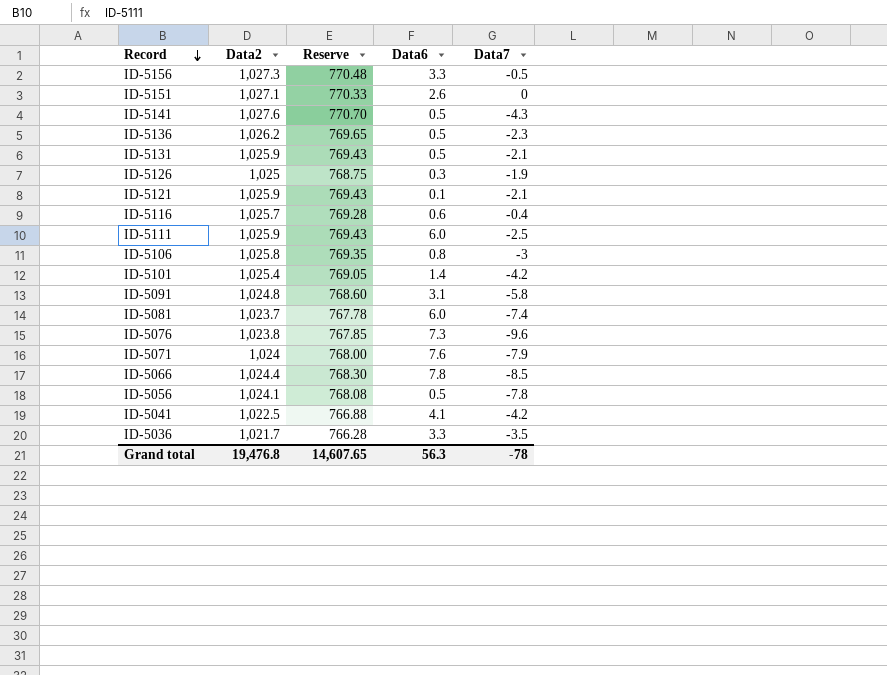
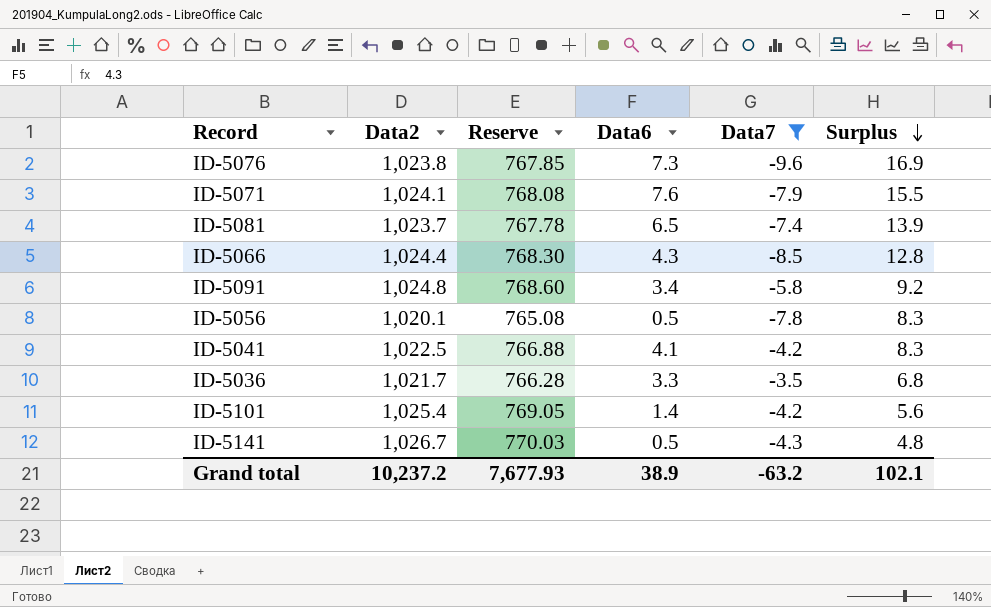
filter: none -> Data7 <= -3.5
row order: Record descending -> Surplus descending
column Surplus | formula: none -> [Data6] - [Data7]
ID-5071 | Data2: 1,024 -> 1,024.1
ID-5071 | Reserve: 768.00 -> 768.08
ID-5081 | Data6: 6.0 -> 6.5
ID-5066 | Data6: 7.8 -> 4.3
ID-5091 | Data6: 3.1 -> 3.4
ID-5056 | Data2: 1,024.1 -> 1,020.1
ID-5056 | Reserve: 768.08 -> 765.08
ID-5141 | Data2: 1,027.6 -> 1,026.7
ID-5141 | Reserve: 770.70 -> 770.03
Grand total | Data2: 19,476.8 -> 10,237.2
Grand total | Reserve: 14,607.65 -> 7,677.93
Grand total | Data6: 56.3 -> 38.9
Grand total | Data7: -78 -> -63.2

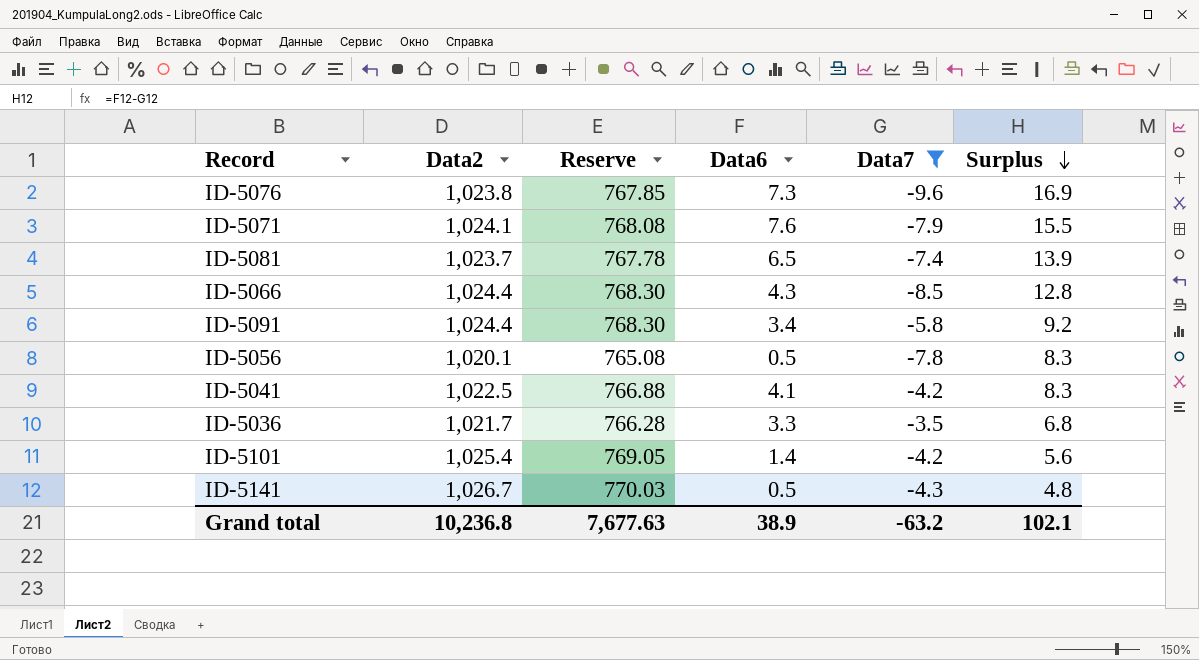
ID-5091 | Data2: 1,024.8 -> 1,024.4
ID-5091 | Reserve: 768.60 -> 768.30
Grand total | Data2: 10,237.2 -> 10,236.8
Grand total | Reserve: 7,677.93 -> 7,677.63

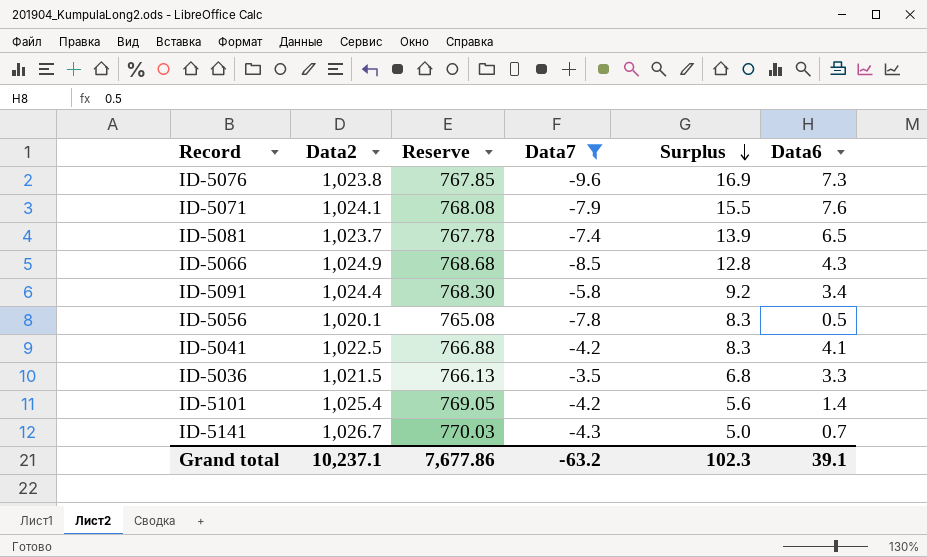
column Data6 | position: 4 -> 6
ID-5066 | Data2: 1,024.4 -> 1,024.9
ID-5066 | Reserve: 768.30 -> 768.68
ID-5036 | Data2: 1,021.7 -> 1,021.5
ID-5036 | Reserve: 766.28 -> 766.13
ID-5141 | Surplus: 4.8 -> 5.0
ID-5141 | Data6: 0.5 -> 0.7
Grand total | Data2: 10,236.8 -> 10,237.1
Grand total | Reserve: 7,677.63 -> 7,677.86
Grand total | Surplus: 102.1 -> 102.3
Grand total | Data6: 38.9 -> 39.1

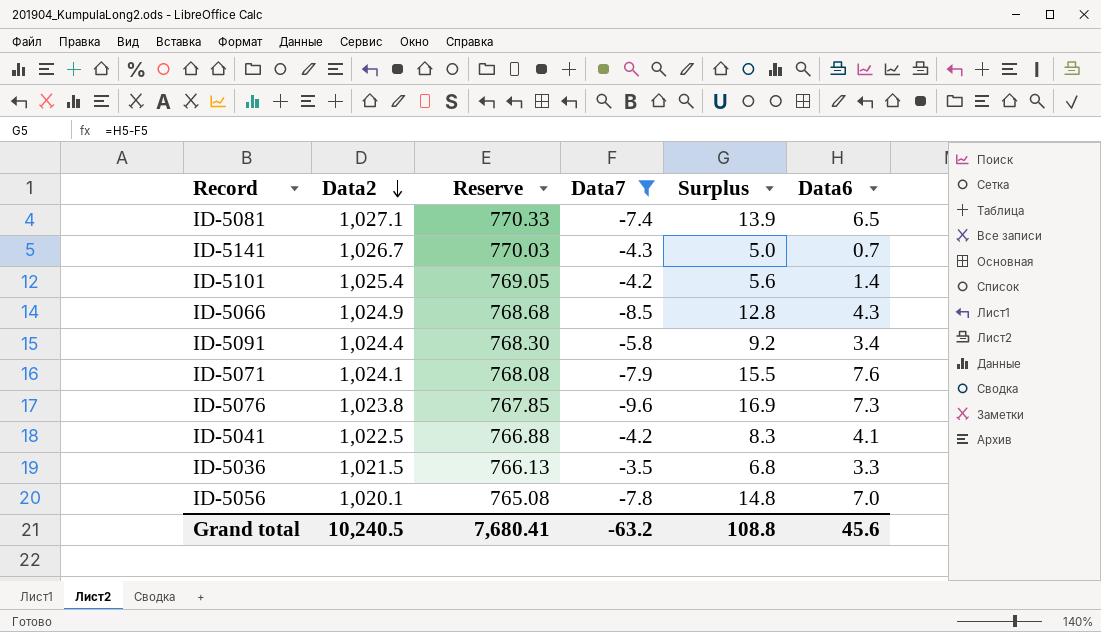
row order: Surplus descending -> Data2 descending
ID-5081 | Data2: 1,023.7 -> 1,027.1
ID-5081 | Reserve: 767.78 -> 770.33
ID-5056 | Surplus: 8.3 -> 14.8
ID-5056 | Data6: 0.5 -> 7.0
Grand total | Data2: 10,237.1 -> 10,240.5
Grand total | Reserve: 7,677.86 -> 7,680.41
Grand total | Surplus: 102.3 -> 108.8
Grand total | Data6: 39.1 -> 45.6

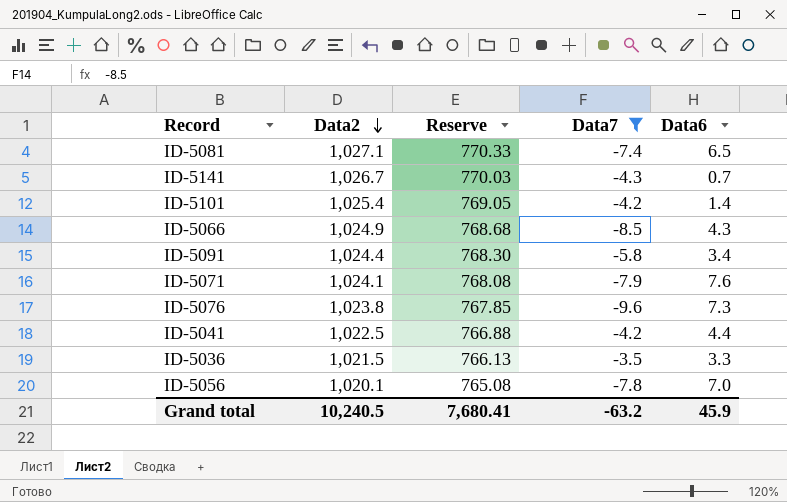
column Surplus | formula: [Data6] - [Data7] -> none
ID-5041 | Data6: 4.1 -> 4.4
Grand total | Data6: 45.6 -> 45.9

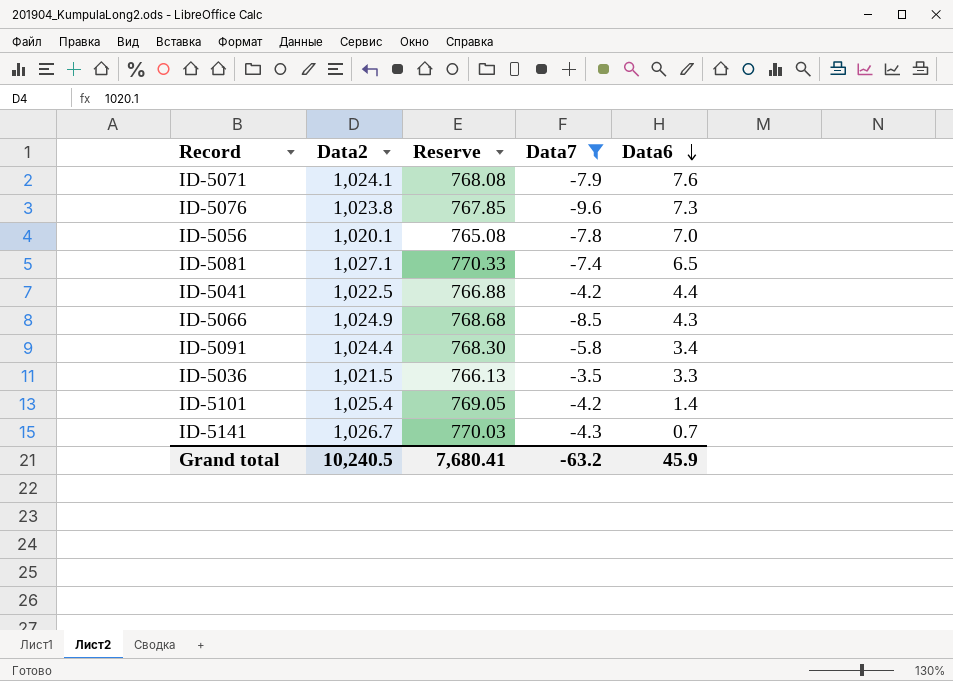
row order: Data2 descending -> Data6 descending

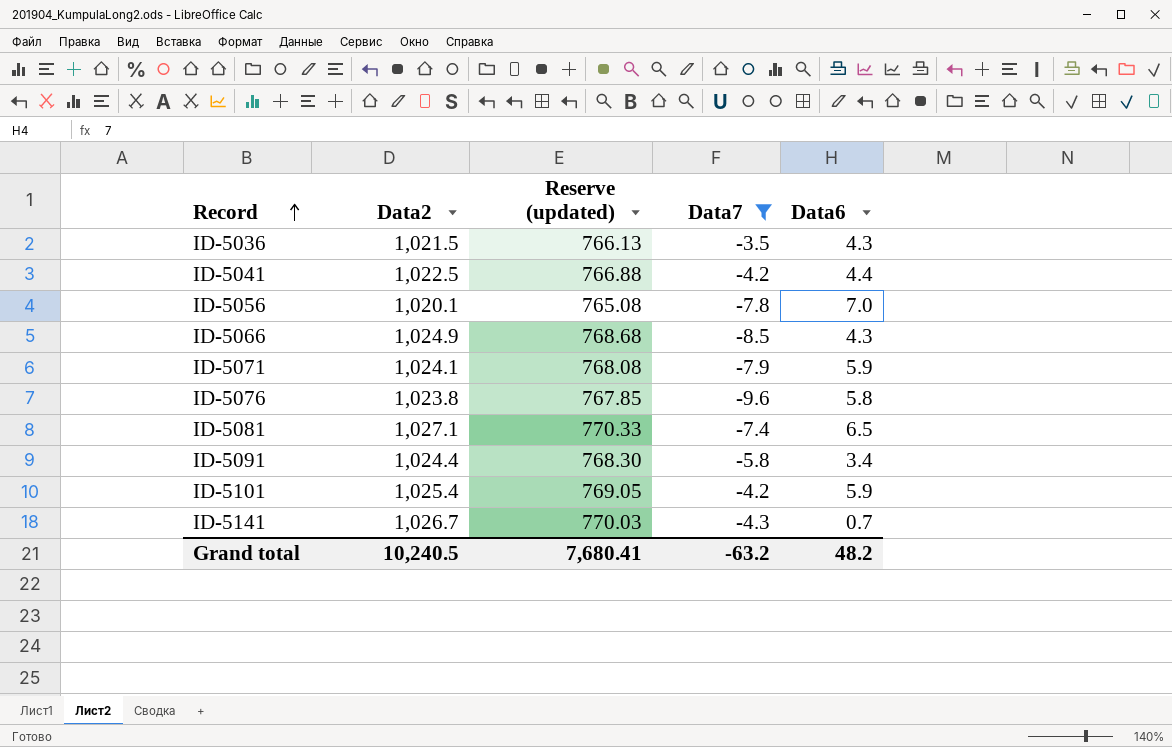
row order: Data6 descending -> Record ascending
column name: Reserve -> Reserve (updated)
ID-5036 | Data6: 3.3 -> 4.3
ID-5071 | Data6: 7.6 -> 5.9
ID-5076 | Data6: 7.3 -> 5.8
ID-5101 | Data6: 1.4 -> 5.9
Grand total | Data6: 45.9 -> 48.2

